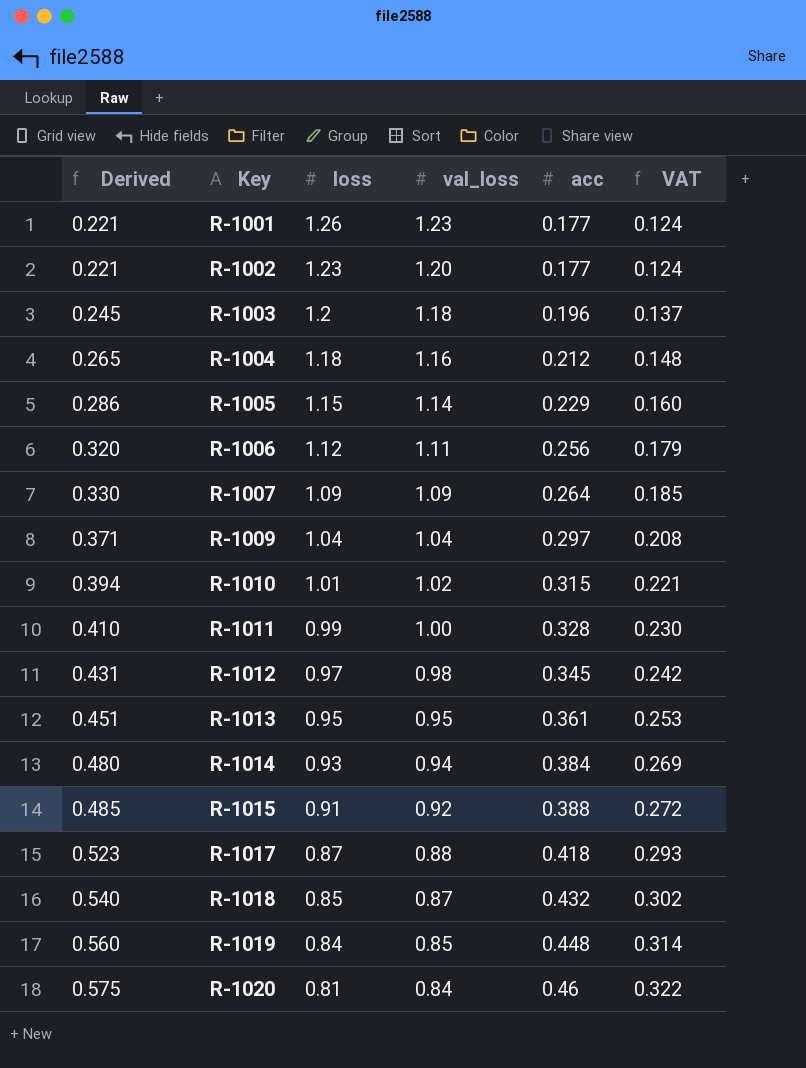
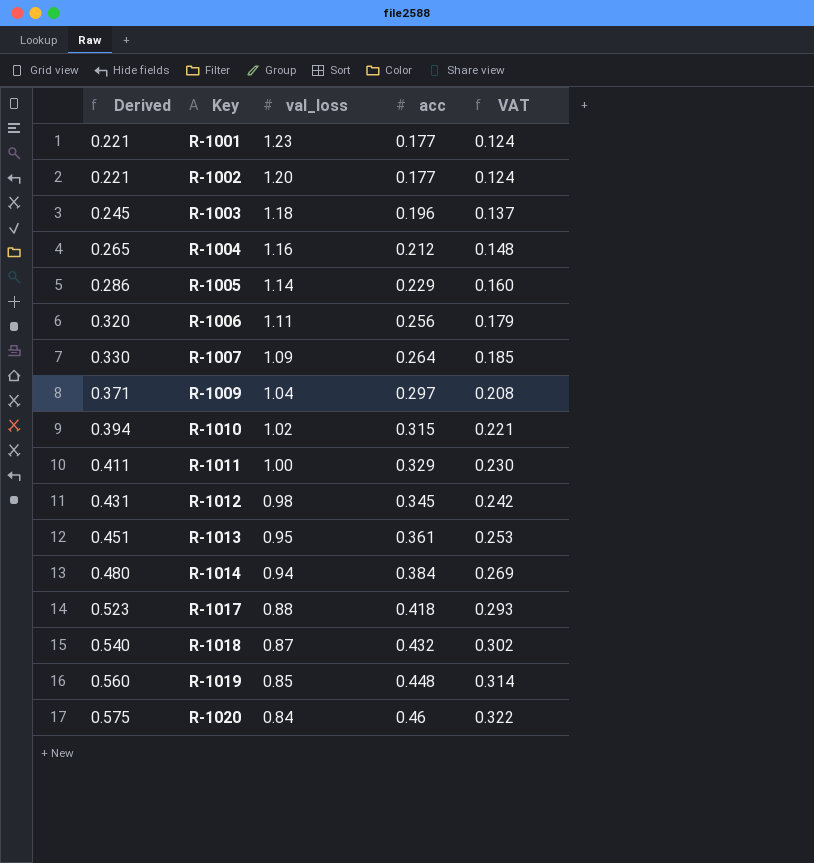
column loss | position: 3 -> none
row R-1015: 0.485 | 0.91 | 0.92 | 0.388 | 0.272 -> none
R-1011 | Derived: 0.410 -> 0.411
R-1011 | acc: 0.328 -> 0.329

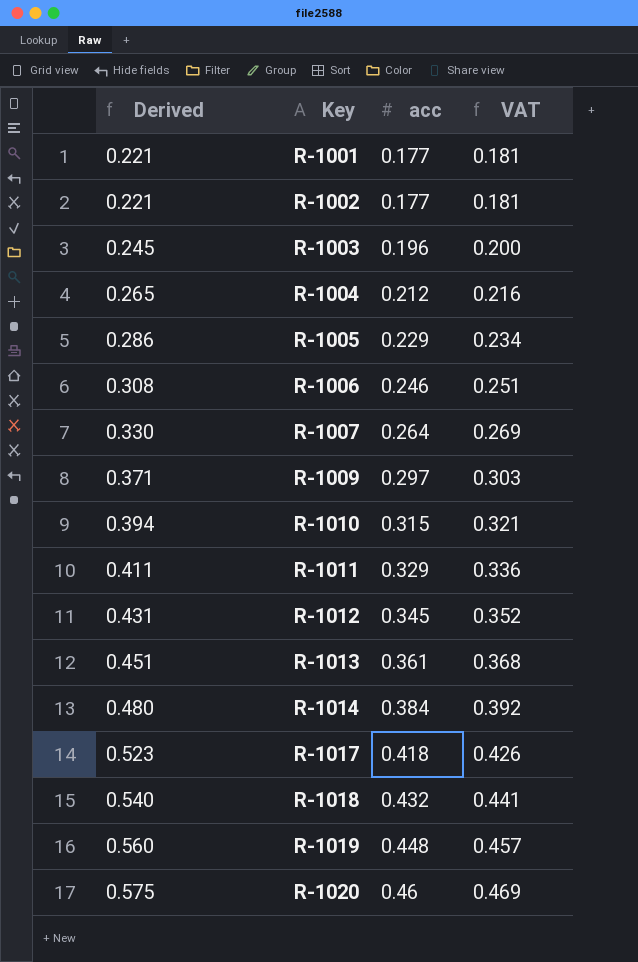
column val_loss | position: 3 -> none
column VAT | formula: [acc] * 0.7 -> [acc] * 1.02
R-1006 | Derived: 0.320 -> 0.308
R-1006 | acc: 0.256 -> 0.246

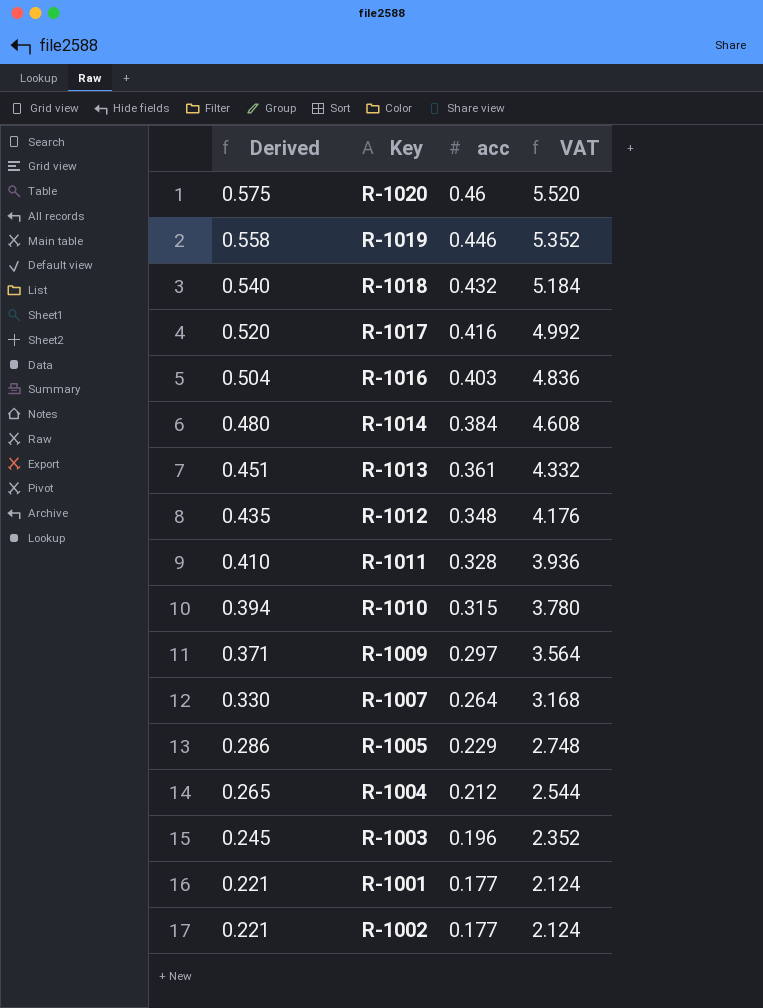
row order: Derived ascending -> Derived descending
column VAT | formula: [acc] * 1.02 -> [acc] * 12
row R-1006: 0.308 | 0.246 | 0.251 -> none
R-1019 | Derived: 0.560 -> 0.558
R-1019 | acc: 0.448 -> 0.446
R-1017 | Derived: 0.523 -> 0.520
R-1017 | acc: 0.418 -> 0.416
row R-1016: none -> 0.504 | 0.403 | 4.836
R-1012 | Derived: 0.431 -> 0.435
R-1012 | acc: 0.345 -> 0.348
R-1011 | Derived: 0.411 -> 0.410
R-1011 | acc: 0.329 -> 0.328

